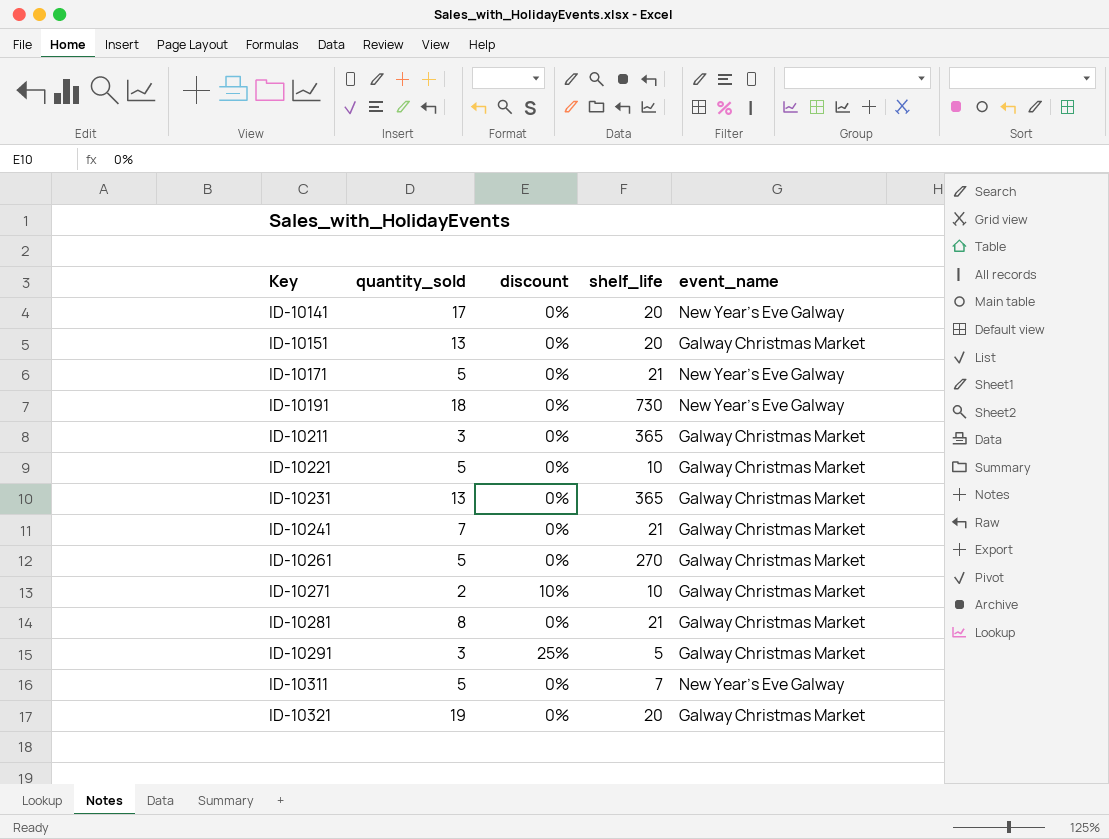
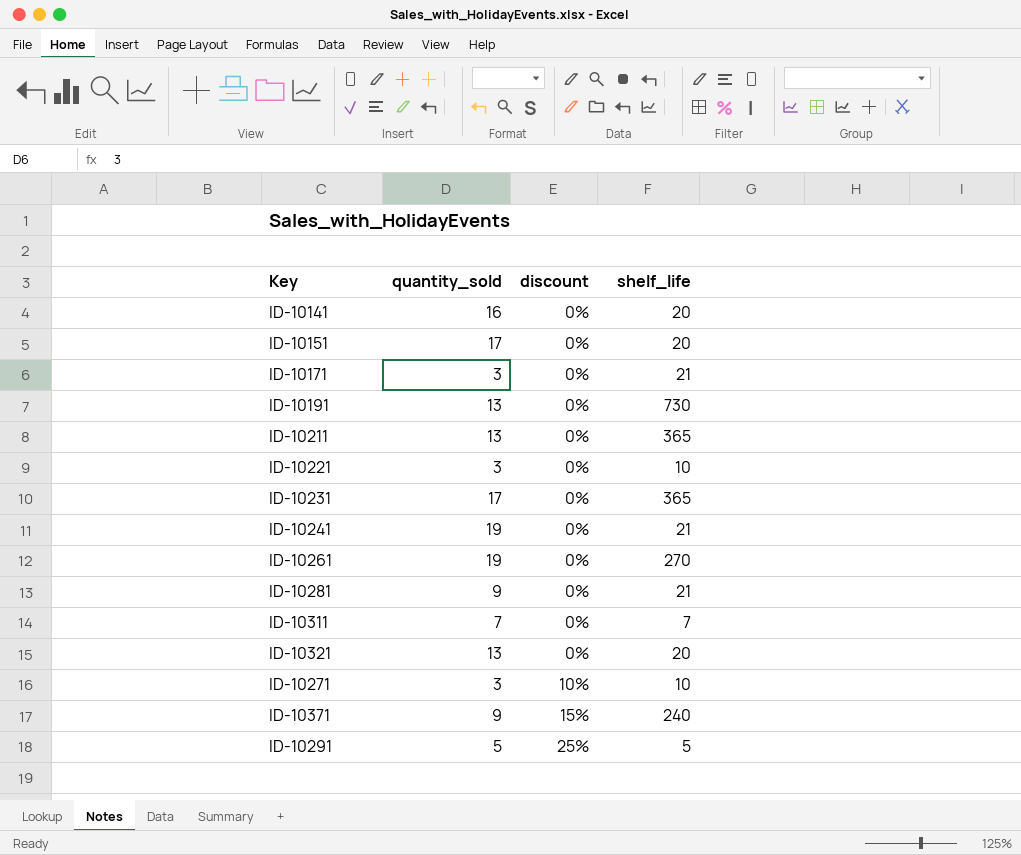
row order: Key ascending -> discount ascending
column event_name | position: 5 -> none
ID-10141 | quantity_sold: 17 -> 16
ID-10151 | quantity_sold: 13 -> 17
ID-10171 | quantity_sold: 5 -> 3
ID-10191 | quantity_sold: 18 -> 13
ID-10211 | quantity_sold: 3 -> 13
ID-10221 | quantity_sold: 5 -> 3
ID-10231 | quantity_sold: 13 -> 17
ID-10241 | quantity_sold: 7 -> 19
ID-10261 | quantity_sold: 5 -> 19
ID-10281 | quantity_sold: 8 -> 9
ID-10311 | quantity_sold: 5 -> 7
ID-10321 | quantity_sold: 19 -> 13
ID-10271 | quantity_sold: 2 -> 3
row ID-10371: none -> 9 | 15% | 240
ID-10291 | quantity_sold: 3 -> 5

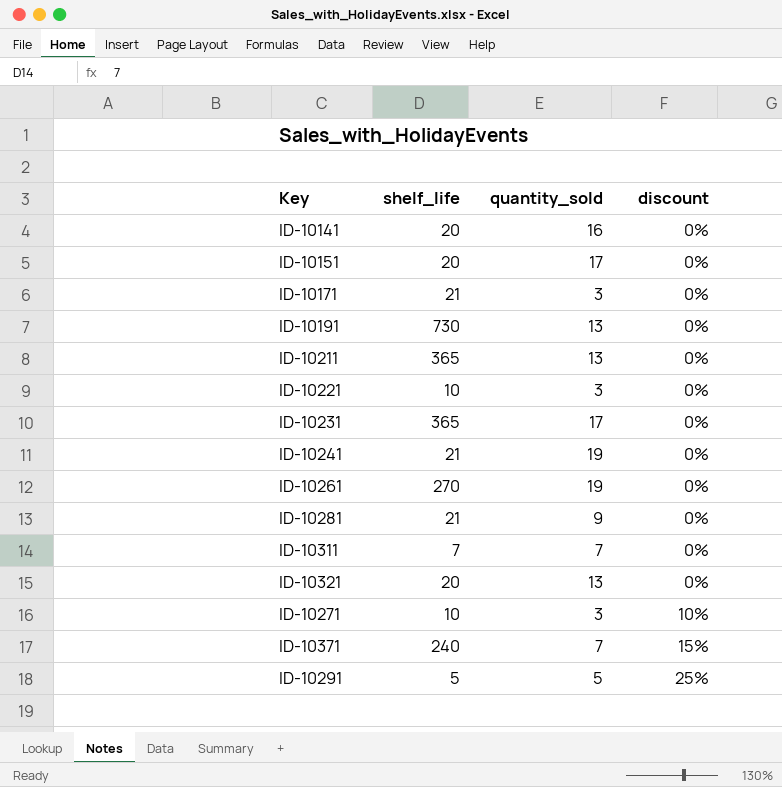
column shelf_life | position: 4 -> 2
ID-10371 | quantity_sold: 9 -> 7

